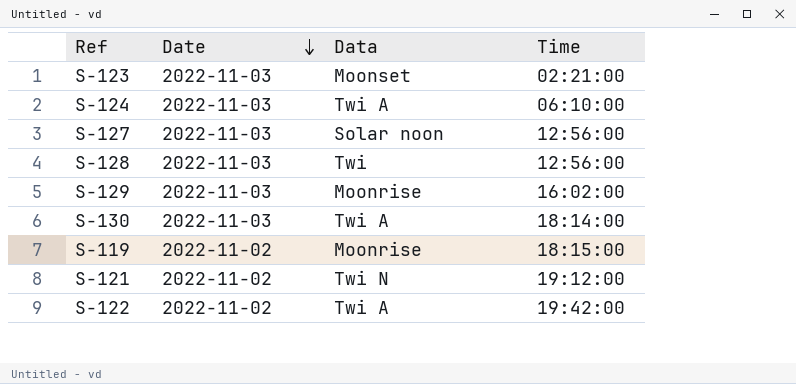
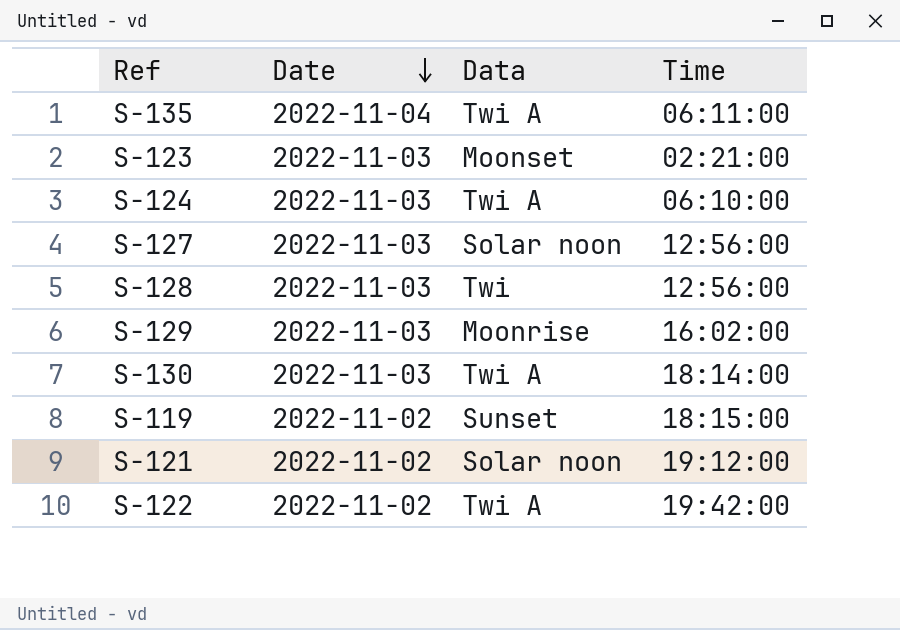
row S-135: none -> 2022-11-04 | Twi A | 06:11:00
S-119 | Data: Moonrise -> Sunset
S-121 | Data: Twi N -> Solar noon

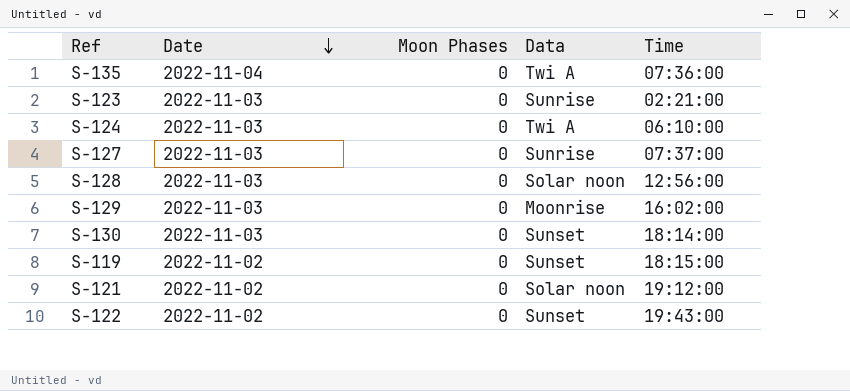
column Moon Phases | position: none -> 3
S-135 | Time: 06:11:00 -> 07:36:00
S-123 | Data: Moonset -> Sunrise
S-127 | Data: Solar noon -> Sunrise
S-127 | Time: 12:56:00 -> 07:37:00
S-128 | Data: Twi -> Solar noon
S-130 | Data: Twi A -> Sunset
S-122 | Data: Twi A -> Sunset
S-122 | Time: 19:42:00 -> 19:43:00

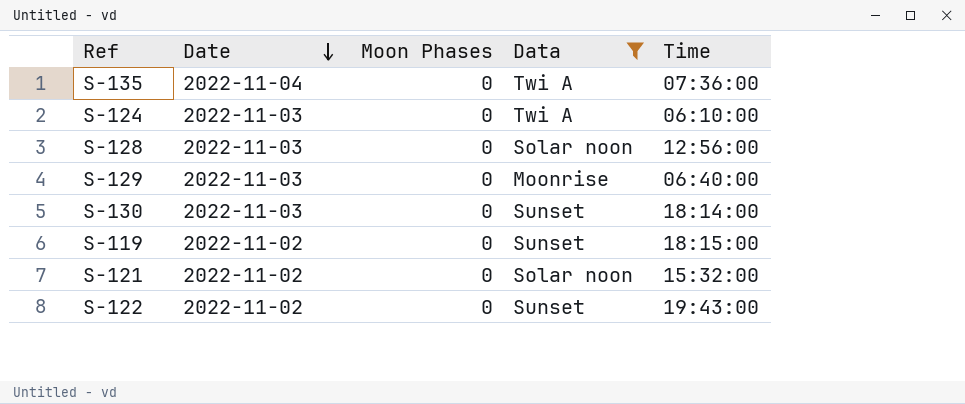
filter: none -> Data != Sunrise
S-129 | Time: 16:02:00 -> 06:40:00
S-121 | Time: 19:12:00 -> 15:32:00

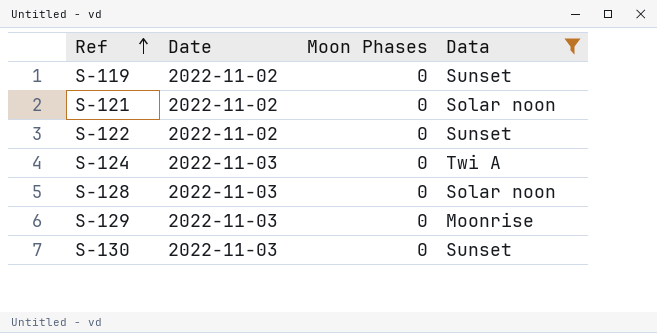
row order: Date descending -> Ref ascending
column Time | position: 5 -> none
row S-135: 2022-11-04 | 0 | Twi A | 07:36:00 -> none

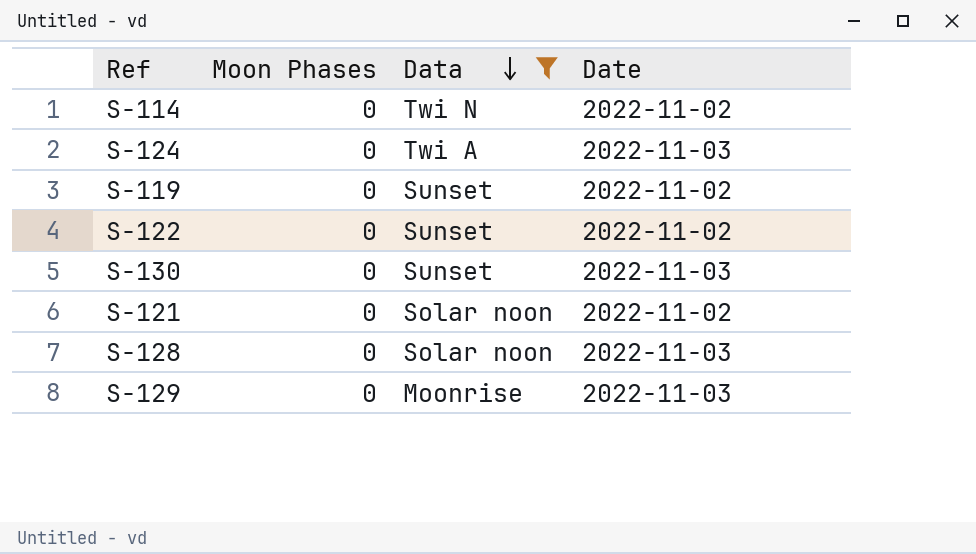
row order: Ref ascending -> Data descending
column Date | position: 2 -> 4
row S-114: none -> 0 | Twi N | 2022-11-02

